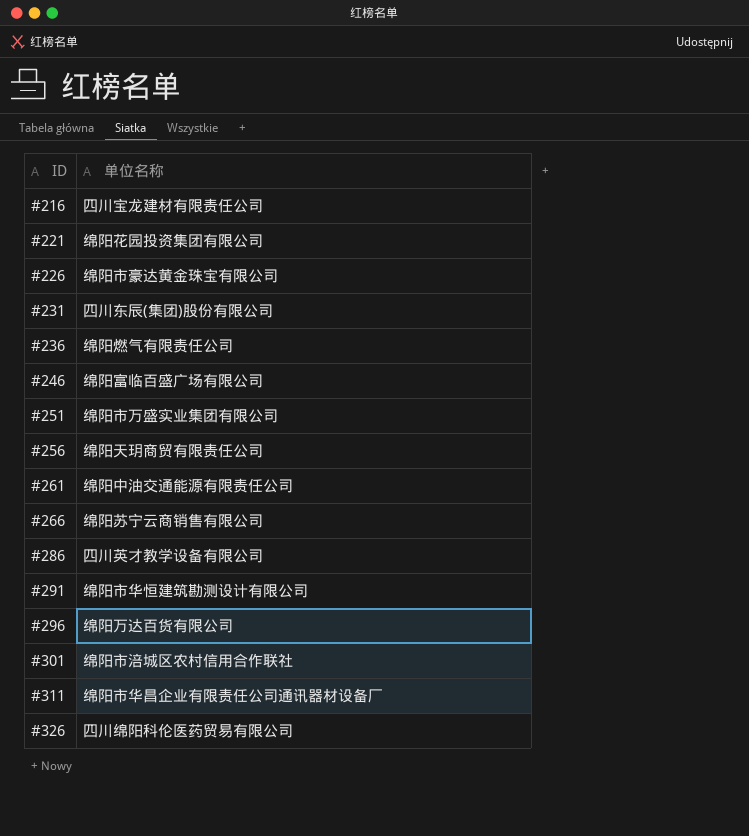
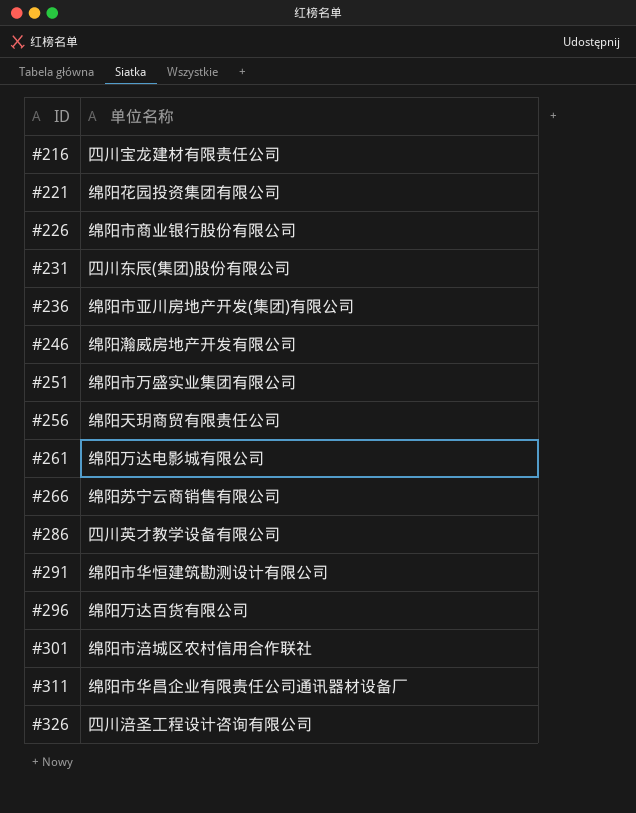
#226 | 单位名称: 绵阳市豪达黄金珠宝有限公司 -> 绵阳市商业银行股份有限公司
#236 | 单位名称: 绵阳燃气有限责任公司 -> 绵阳市亚川房地产开发(集团)有限公司
#246 | 单位名称: 绵阳富临百盛广场有限公司 -> 绵阳瀚威房地产开发有限公司
#261 | 单位名称: 绵阳中油交通能源有限责任公司 -> 绵阳万达电影城有限公司
#326 | 单位名称: 四川绵阳科伦医药贸易有限公司 -> 四川涪圣工程设计咨询有限公司

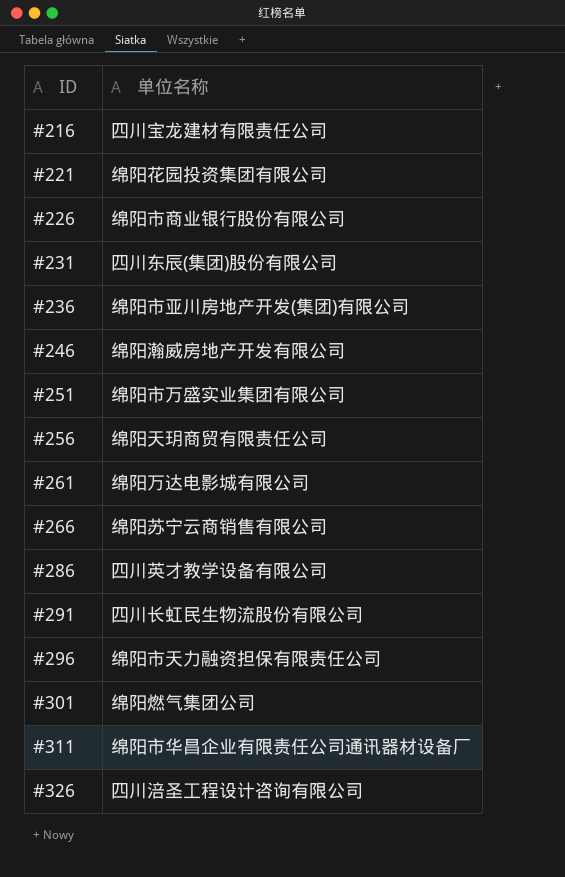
#291 | 单位名称: 绵阳市华恒建筑勘测设计有限公司 -> 四川长虹民生物流股份有限公司
#296 | 单位名称: 绵阳万达百货有限公司 -> 绵阳市天力融资担保有限责任公司
#301 | 单位名称: 绵阳市涪城区农村信用合作联社 -> 绵阳燃气集团公司

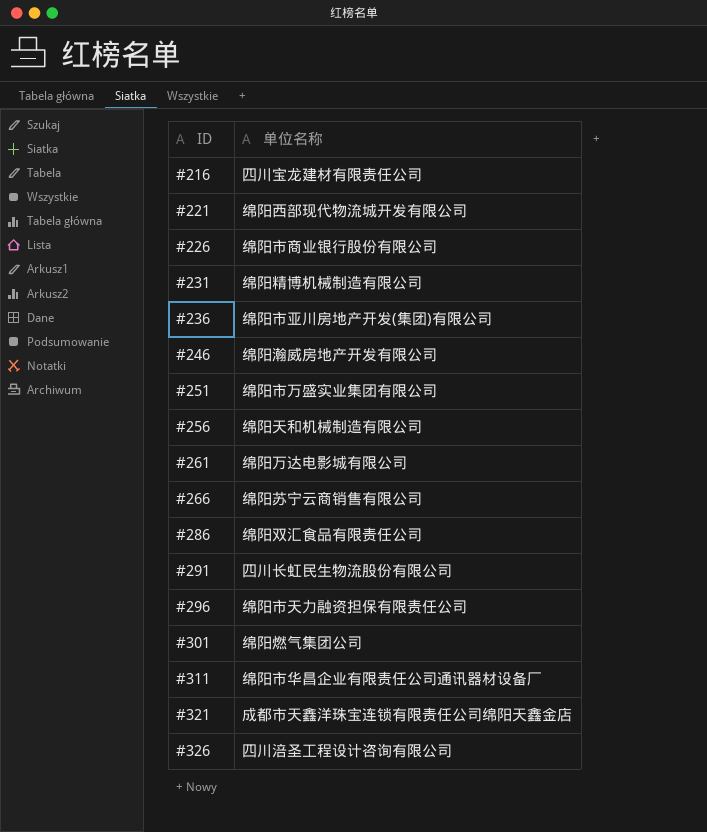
#221 | 单位名称: 绵阳花园投资集团有限公司 -> 绵阳西部现代物流城开发有限公司
#231 | 单位名称: 四川东辰(集团)股份有限公司 -> 绵阳精博机械制造有限公司
#256 | 单位名称: 绵阳天玥商贸有限责任公司 -> 绵阳天和机械制造有限公司
#286 | 单位名称: 四川英才教学设备有限公司 -> 绵阳双汇食品有限责任公司
row #321: none -> 成都市天鑫洋珠宝连锁有限责任公司绵阳天鑫金店

